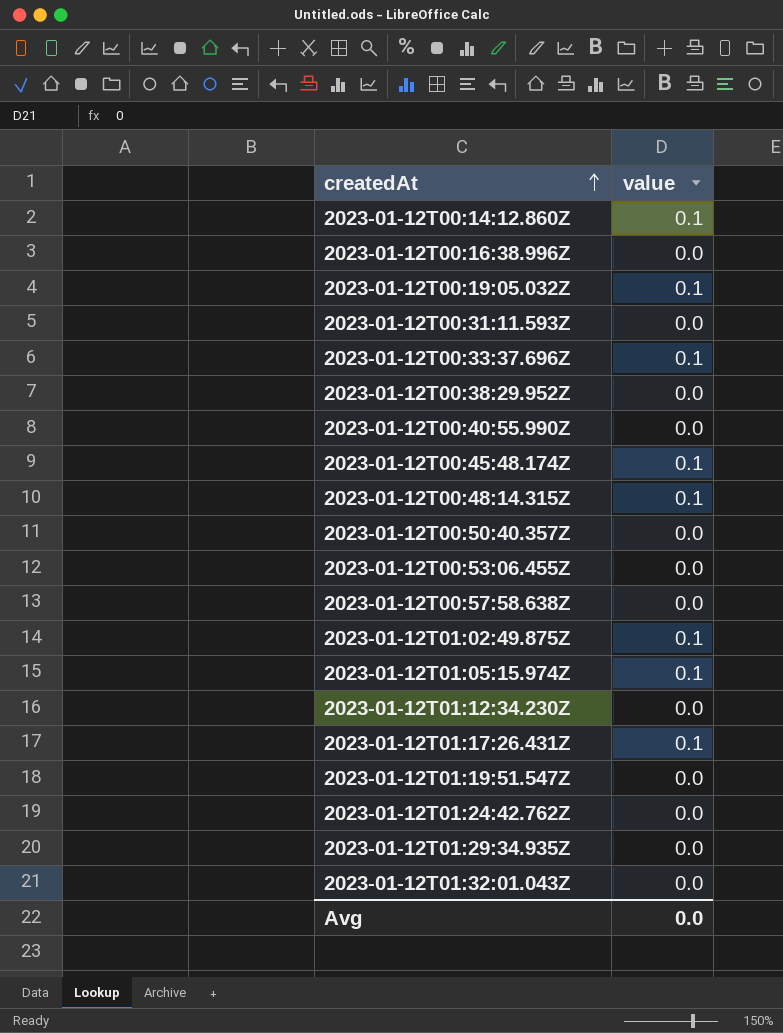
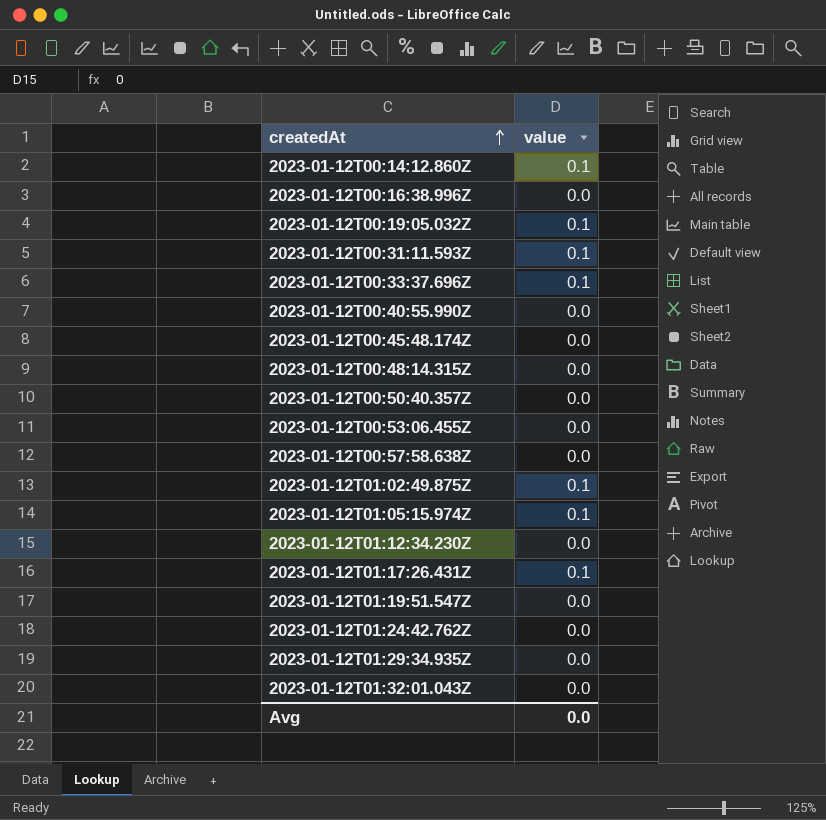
row 2023-01-12T00:38:29.952Z: 0.0 -> none
2023-01-12T00:31:11.593Z | value: 0.0 -> 0.1
2023-01-12T00:45:48.174Z | value: 0.1 -> 0.0
2023-01-12T00:48:14.315Z | value: 0.1 -> 0.0

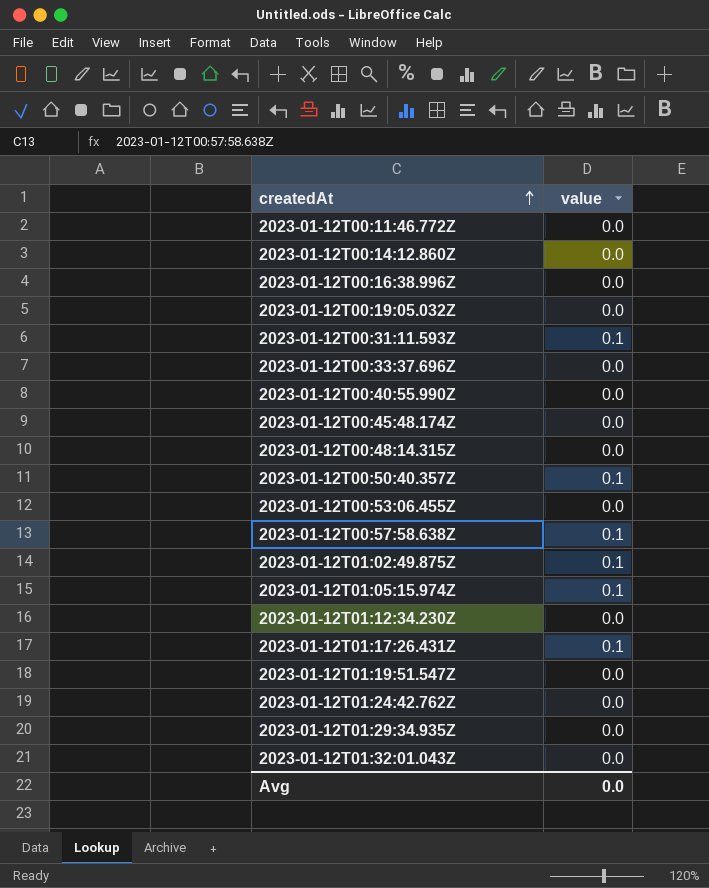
row 2023-01-12T00:11:46.772Z: none -> 0.0
2023-01-12T00:14:12.860Z | value: 0.1 -> 0.0
2023-01-12T00:19:05.032Z | value: 0.1 -> 0.0
2023-01-12T00:33:37.696Z | value: 0.1 -> 0.0
2023-01-12T00:50:40.357Z | value: 0.0 -> 0.1
2023-01-12T00:57:58.638Z | value: 0.0 -> 0.1

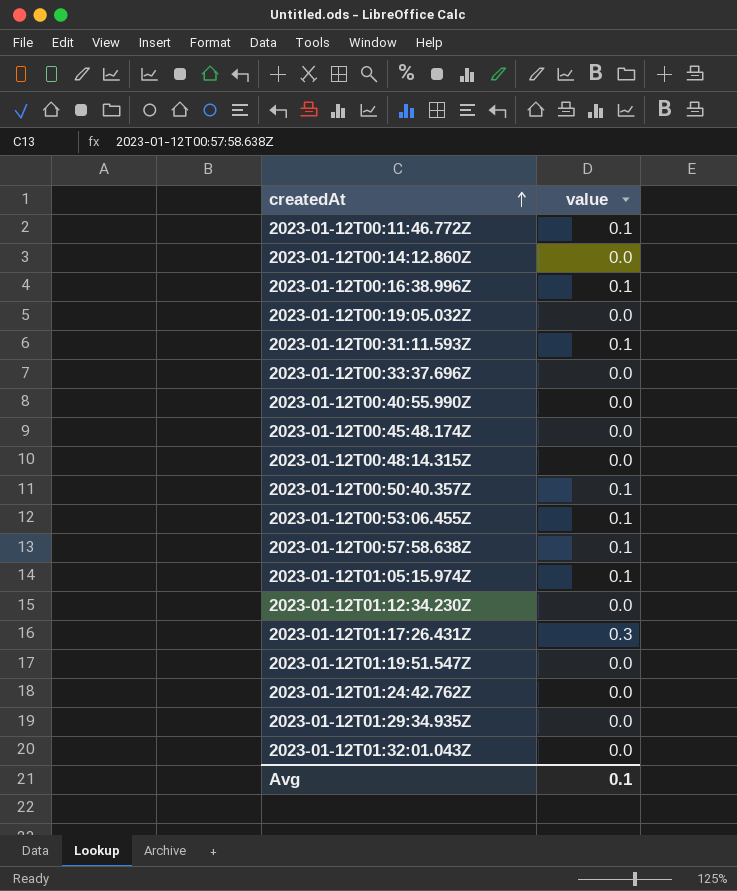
row 2023-01-12T01:02:49.875Z: 0.1 -> none
2023-01-12T00:11:46.772Z | value: 0.0 -> 0.1
2023-01-12T00:16:38.996Z | value: 0.0 -> 0.1
2023-01-12T00:53:06.455Z | value: 0.0 -> 0.1
2023-01-12T01:17:26.431Z | value: 0.1 -> 0.3
Avg | value: 0.0 -> 0.1

